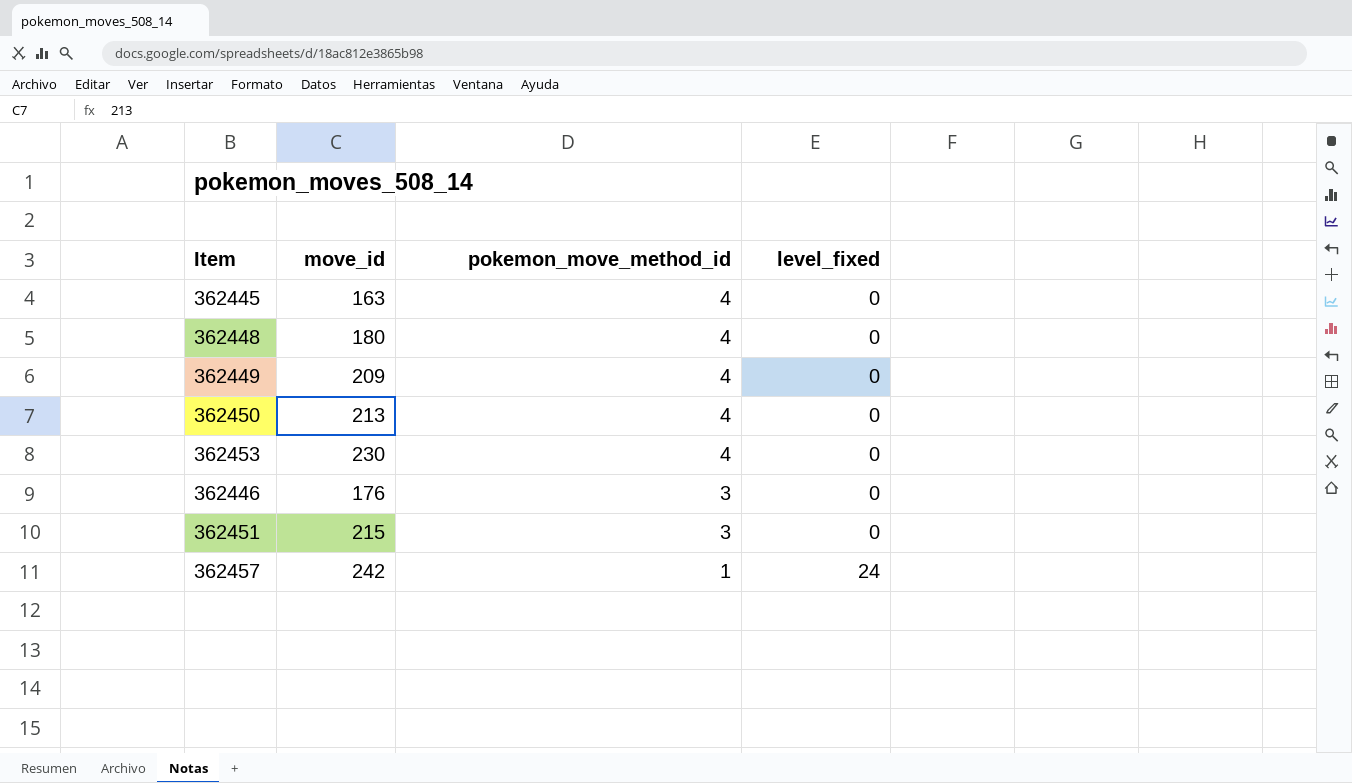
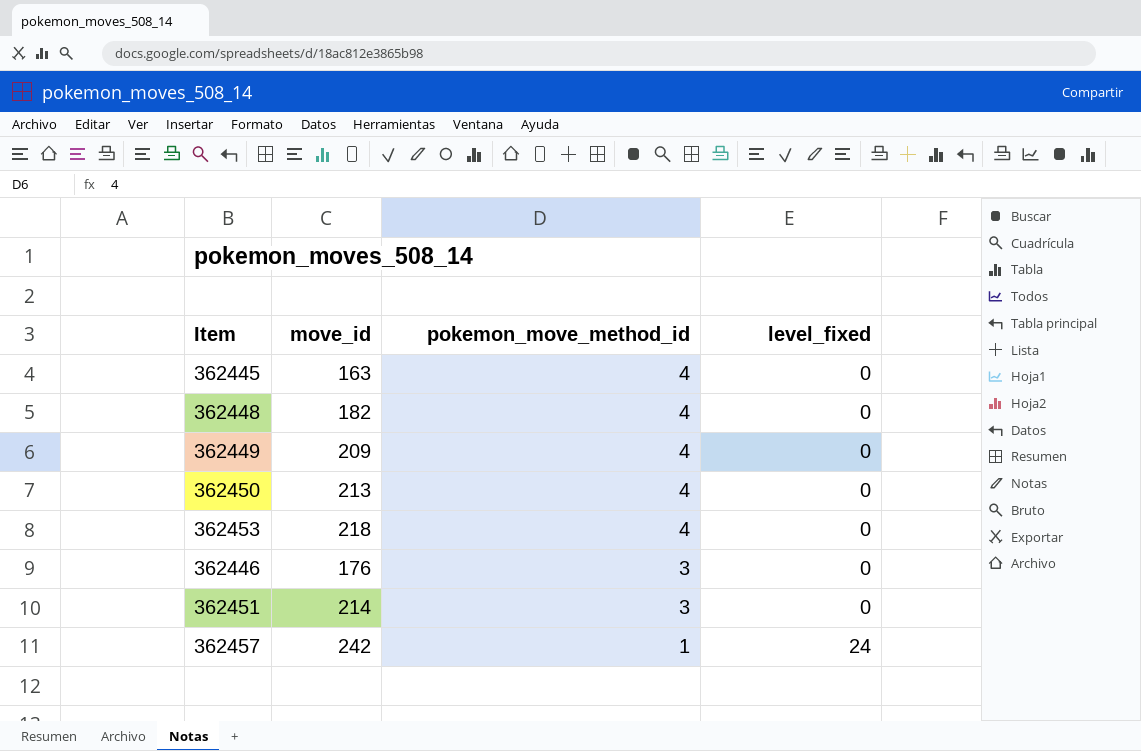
362448 | move_id: 180 -> 182
362453 | move_id: 230 -> 218
362451 | move_id: 215 -> 214

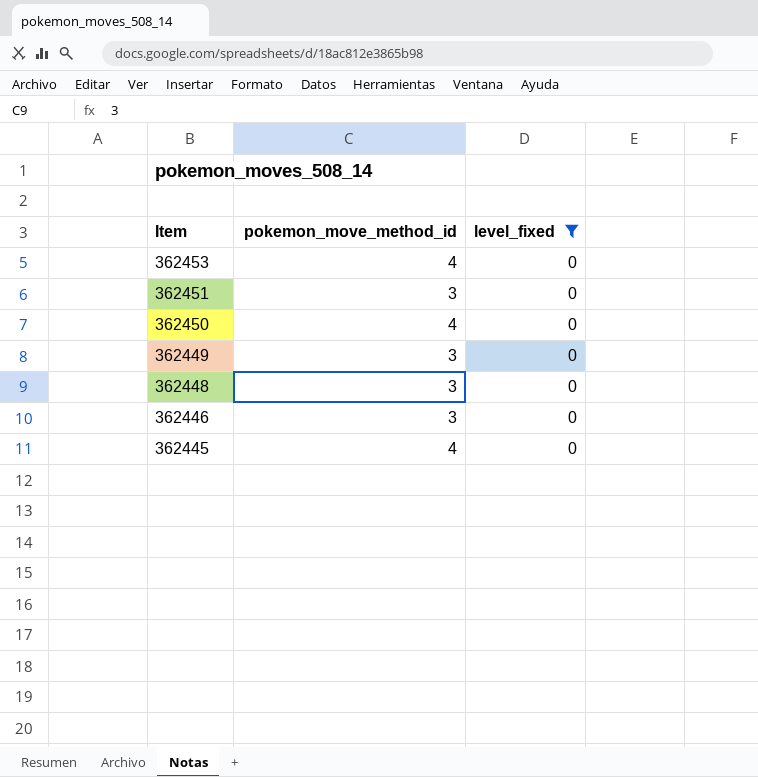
filter: none -> level_fixed = 0
row order: pokemon_move_method_id descending -> Item descending
column move_id | position: 2 -> none
362449 | pokemon_move_method_id: 4 -> 3
362448 | pokemon_move_method_id: 4 -> 3

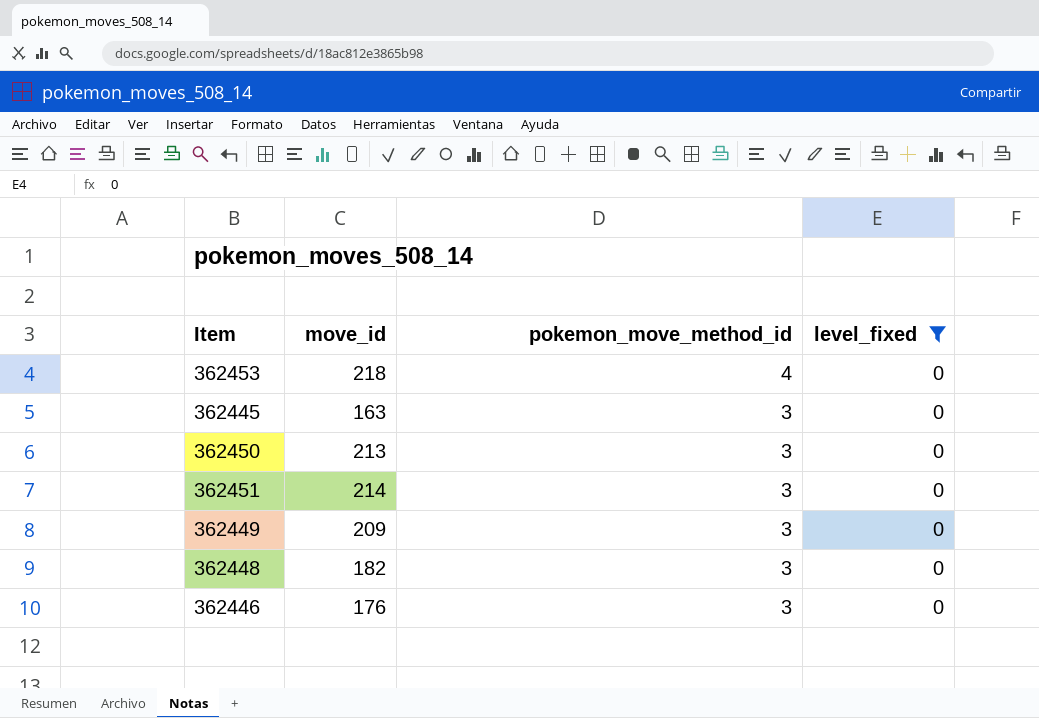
row order: Item descending -> pokemon_move_method_id descending
column move_id | position: none -> 2
362445 | pokemon_move_method_id: 4 -> 3
362450 | pokemon_move_method_id: 4 -> 3

